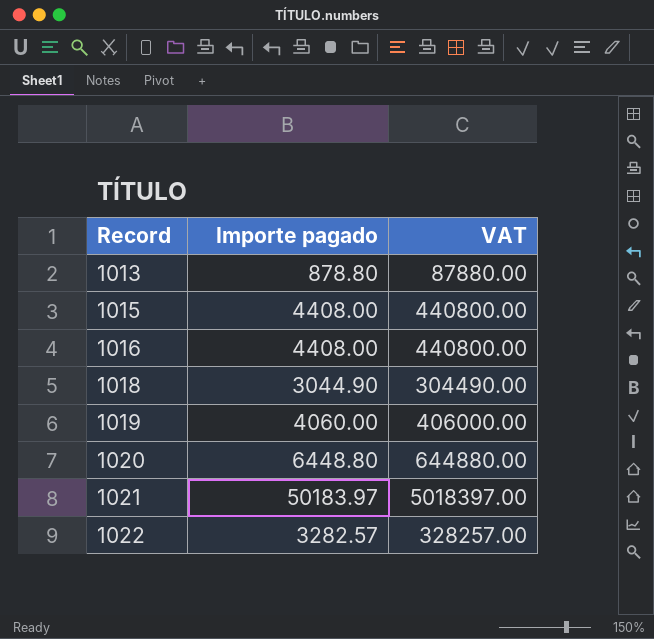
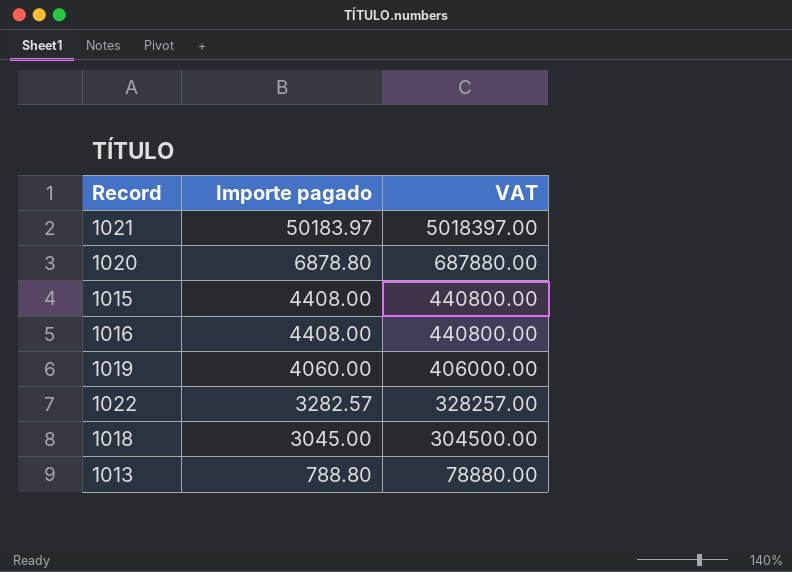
row order: Record ascending -> Importe pagado descending
1020 | Importe pagado: 6448.80 -> 6878.80
1020 | VAT: 644880.00 -> 687880.00
1018 | Importe pagado: 3044.90 -> 3045.00
1018 | VAT: 304490.00 -> 304500.00
1013 | Importe pagado: 878.80 -> 788.80
1013 | VAT: 87880.00 -> 78880.00

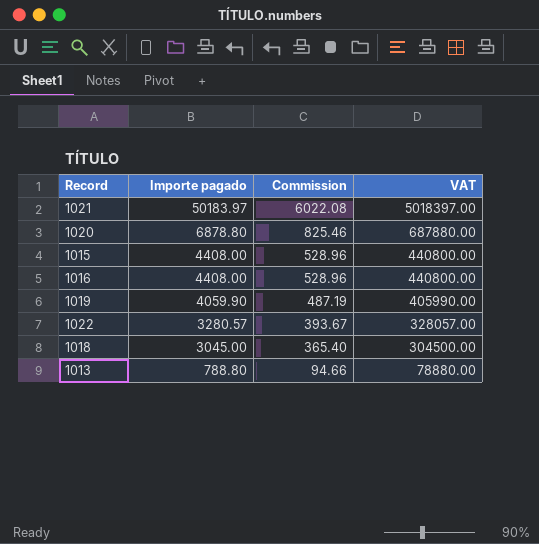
column Commission | formula: none -> [Importe pagado] * 0.12
1019 | Importe pagado: 4060.00 -> 4059.90
1019 | VAT: 406000.00 -> 405990.00
1022 | Importe pagado: 3282.57 -> 3280.57
1022 | VAT: 328257.00 -> 328057.00

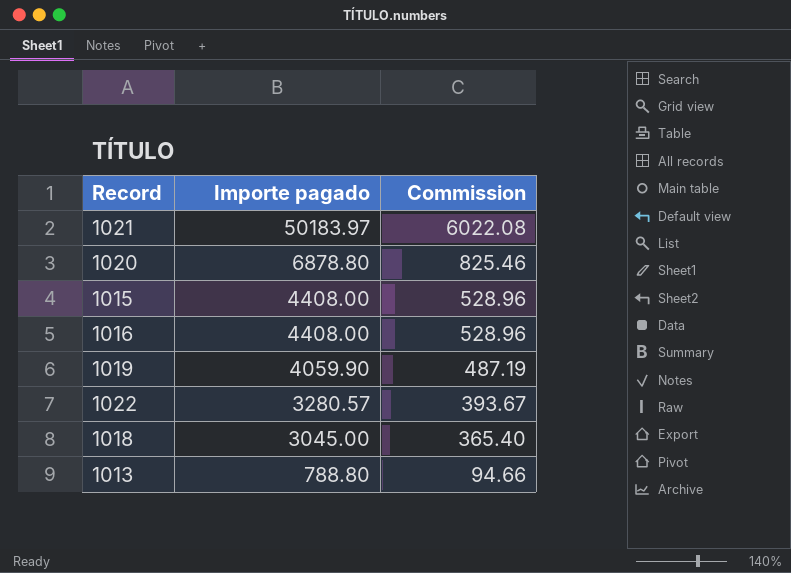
column VAT | formula: [Importe pagado] * 100 -> none

